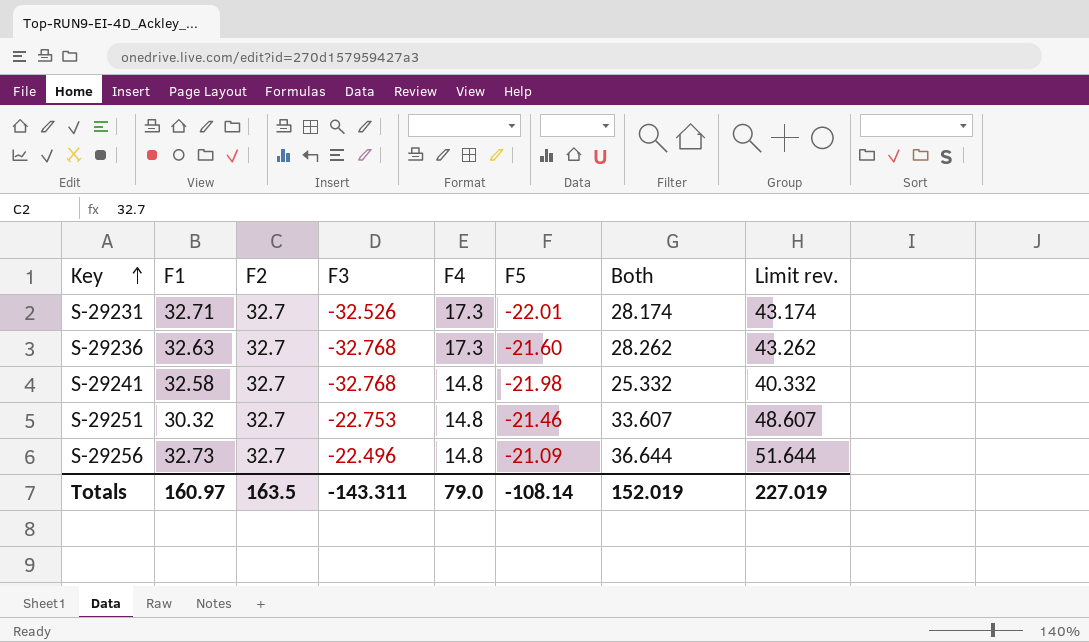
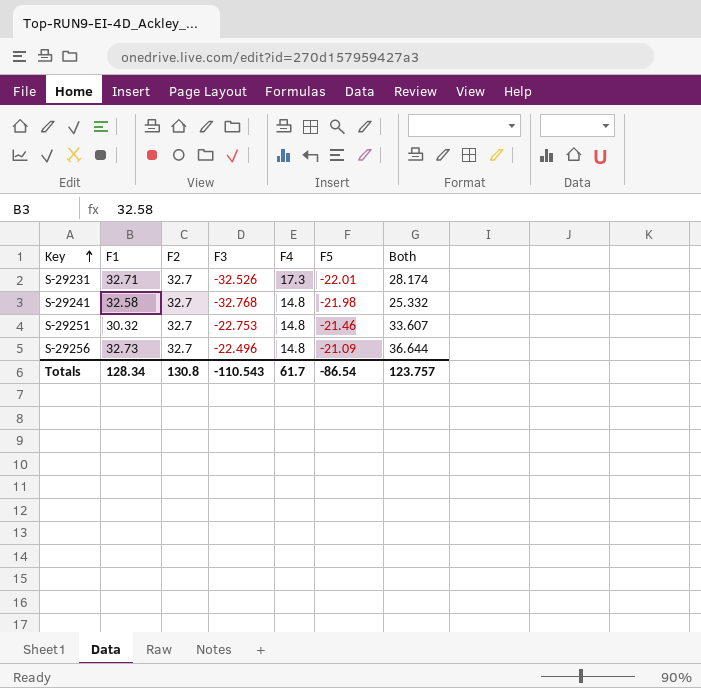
column Limit rev. | formula: [Both] + 15 -> none
row S-29236: 32.63 | 32.7 | -32.768 | 17.3 | -21.60 | 28.262 | 43.262 -> none
Totals | F1: 160.97 -> 128.34
Totals | F2: 163.5 -> 130.8
Totals | F3: -143.311 -> -110.543
Totals | F4: 79.0 -> 61.7
Totals | F5: -108.14 -> -86.54
Totals | Both: 152.019 -> 123.757

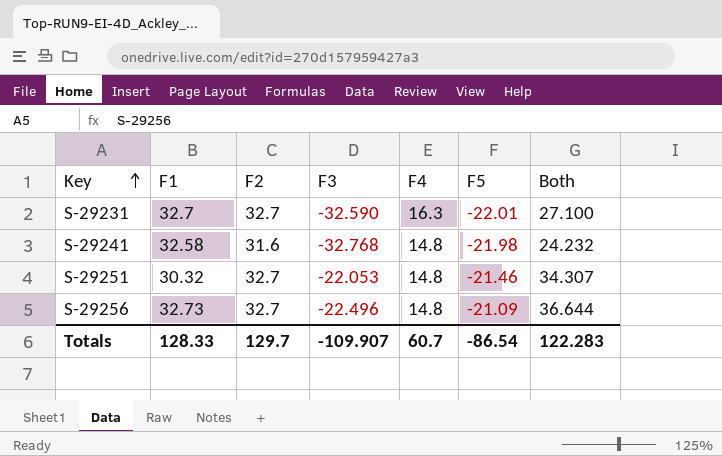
S-29231 | F1: 32.71 -> 32.7
S-29231 | F3: -32.526 -> -32.590
S-29231 | F4: 17.3 -> 16.3
S-29231 | Both: 28.174 -> 27.100
S-29241 | F2: 32.7 -> 31.6
S-29241 | Both: 25.332 -> 24.232
S-29251 | F3: -22.753 -> -22.053
S-29251 | Both: 33.607 -> 34.307
Totals | F1: 128.34 -> 128.33
Totals | F2: 130.8 -> 129.7
Totals | F3: -110.543 -> -109.907
Totals | F4: 61.7 -> 60.7
Totals | Both: 123.757 -> 122.283

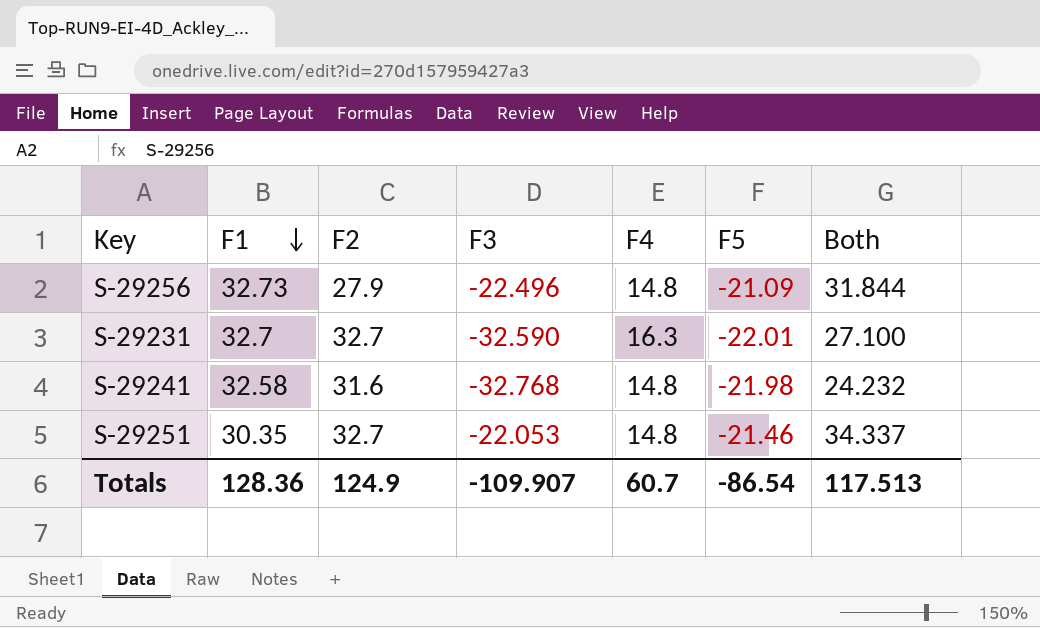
row order: Key ascending -> F1 descending
S-29256 | F2: 32.7 -> 27.9
S-29256 | Both: 36.644 -> 31.844
S-29251 | F1: 30.32 -> 30.35
S-29251 | Both: 34.307 -> 34.337
Totals | F1: 128.33 -> 128.36
Totals | F2: 129.7 -> 124.9
Totals | Both: 122.283 -> 117.513

